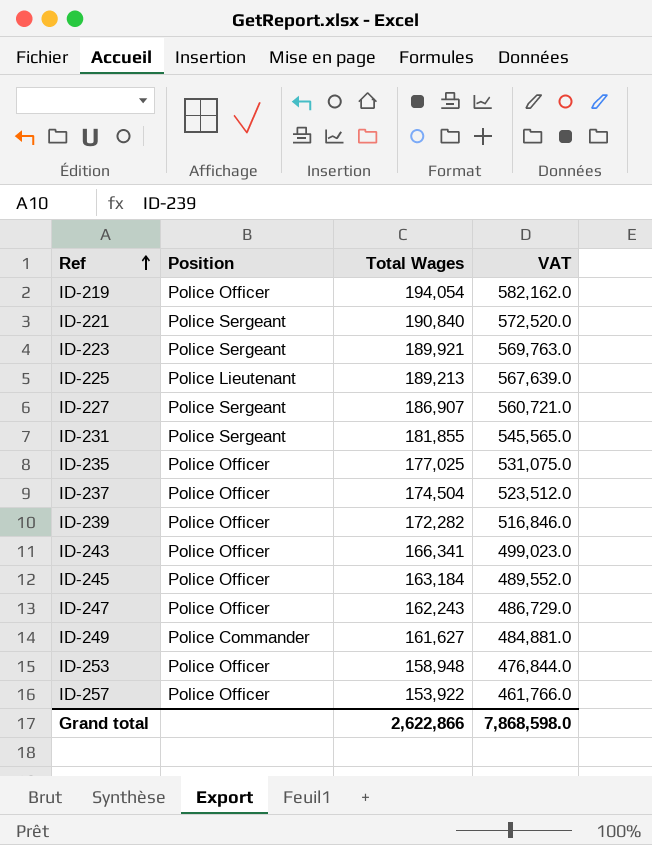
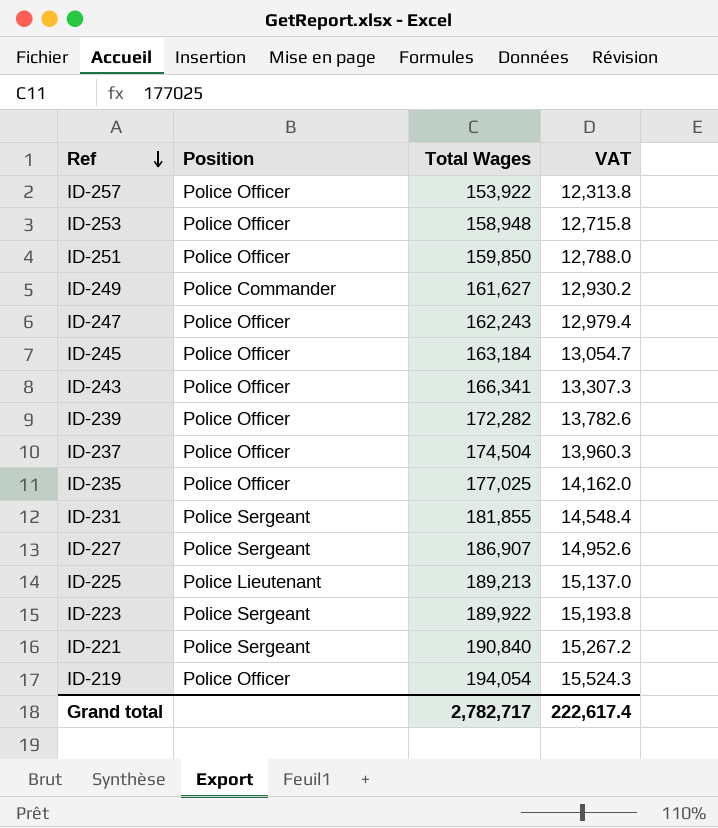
row order: Ref ascending -> Ref descending
column VAT | formula: [Total Wages] * 3 -> [Total Wages] * 0.08
row ID-251: none -> Police Officer | 159,850 | 12,788.0
ID-223 | Total Wages: 189,921 -> 189,922
Grand total | Total Wages: 2,622,866 -> 2,782,717
Grand total | VAT: 7,868,598.0 -> 222,617.4

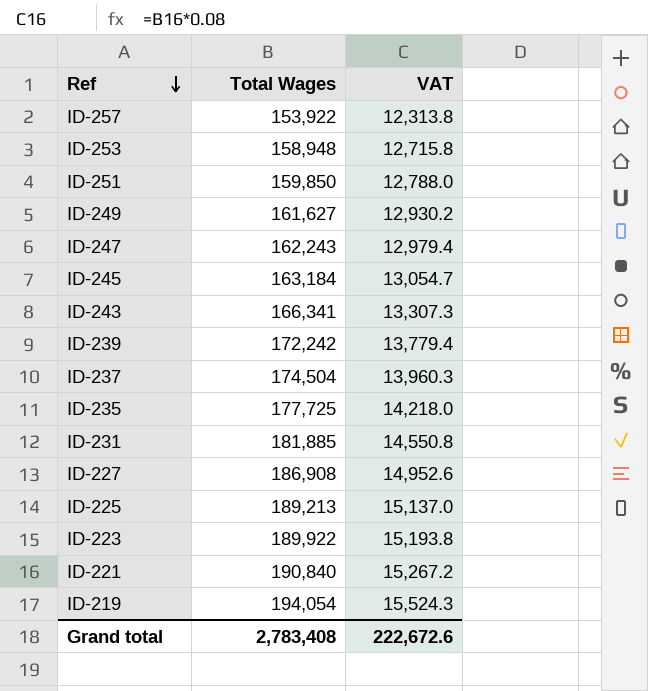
column Position | position: 2 -> none
ID-239 | Total Wages: 172,282 -> 172,242
ID-239 | VAT: 13,782.6 -> 13,779.4
ID-235 | Total Wages: 177,025 -> 177,725
ID-235 | VAT: 14,162.0 -> 14,218.0
ID-231 | Total Wages: 181,855 -> 181,885
ID-231 | VAT: 14,548.4 -> 14,550.8
ID-227 | Total Wages: 186,907 -> 186,908
Grand total | Total Wages: 2,782,717 -> 2,783,408
Grand total | VAT: 222,617.4 -> 222,672.6

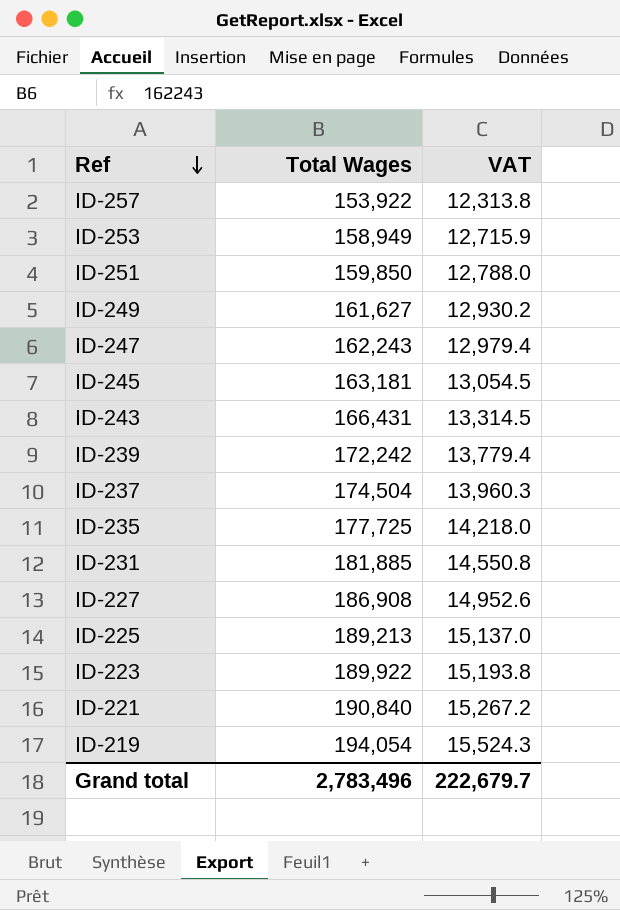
ID-253 | Total Wages: 158,948 -> 158,949
ID-253 | VAT: 12,715.8 -> 12,715.9
ID-245 | Total Wages: 163,184 -> 163,181
ID-245 | VAT: 13,054.7 -> 13,054.5
ID-243 | Total Wages: 166,341 -> 166,431
ID-243 | VAT: 13,307.3 -> 13,314.5
Grand total | Total Wages: 2,783,408 -> 2,783,496
Grand total | VAT: 222,672.6 -> 222,679.7

